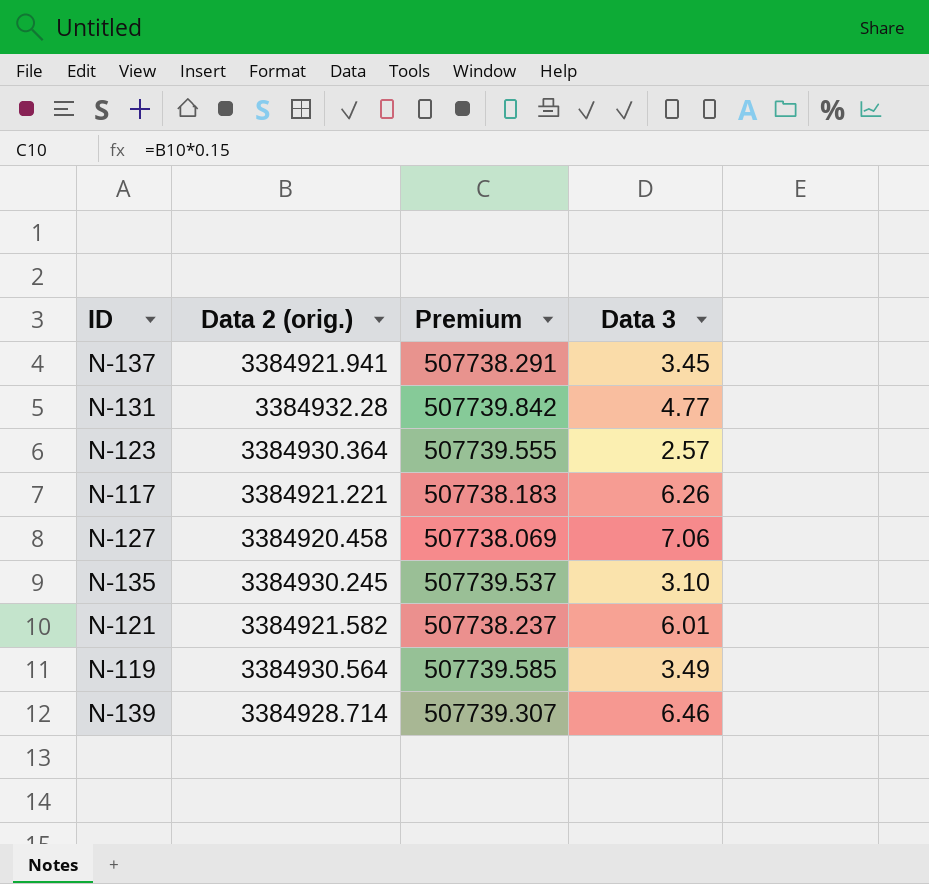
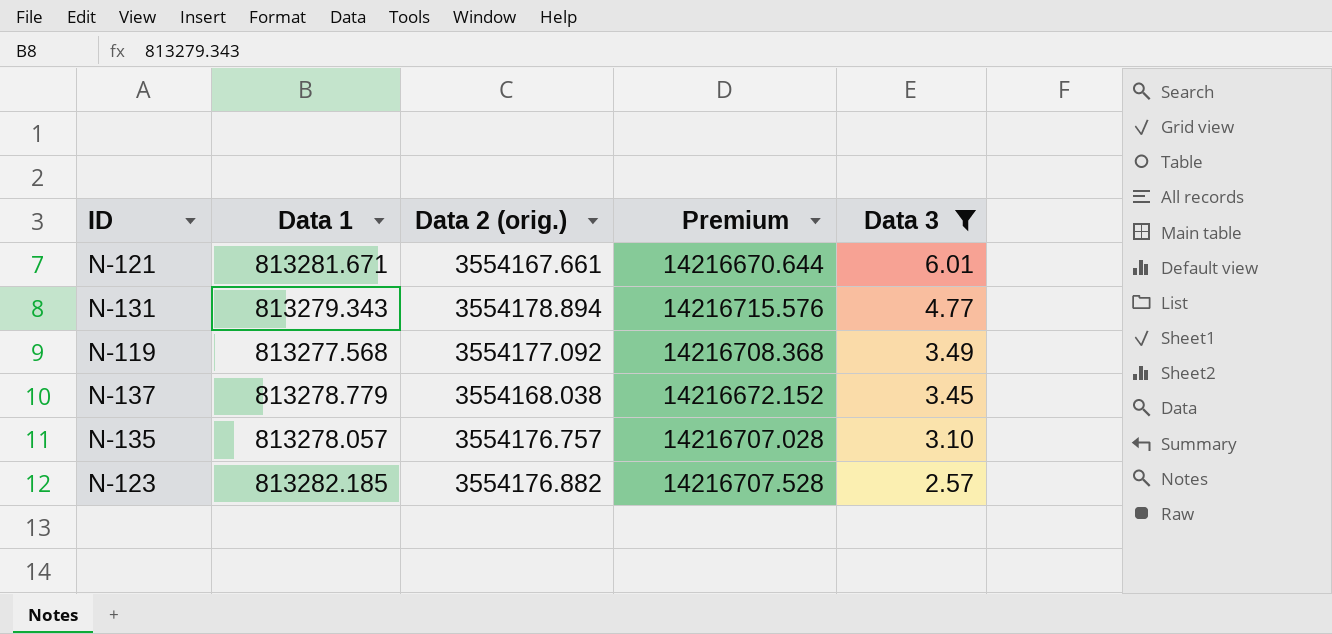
filter: none -> Data 3 <= 6.01
row order: none -> Data 3 descending
column Data 1 | position: none -> 2
column Premium | formula: [Data 2 (orig.)] * 0.15 -> [Data 2 (orig.)] * 4
N-121 | Data 2 (orig.): 3384921.582 -> 3554167.661
N-131 | Data 2 (orig.): 3384932.28 -> 3554178.894
N-119 | Data 2 (orig.): 3384930.564 -> 3554177.092
N-137 | Data 2 (orig.): 3384921.941 -> 3554168.038
N-135 | Data 2 (orig.): 3384930.245 -> 3554176.757
N-123 | Data 2 (orig.): 3384930.364 -> 3554176.882

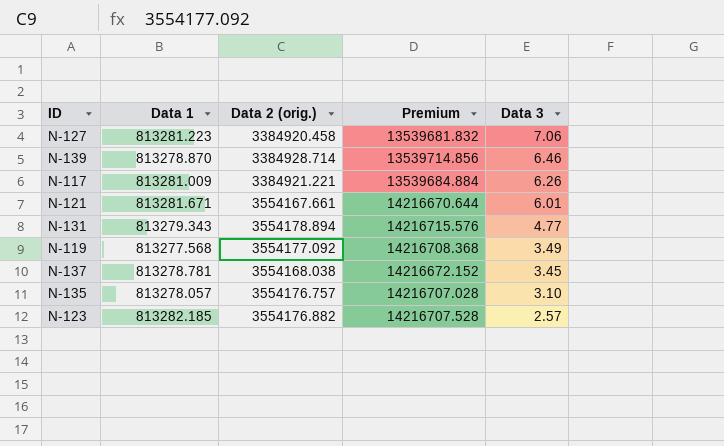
filter: Data 3 <= 6.01 -> none
N-137 | Data 1: 813278.779 -> 813278.781

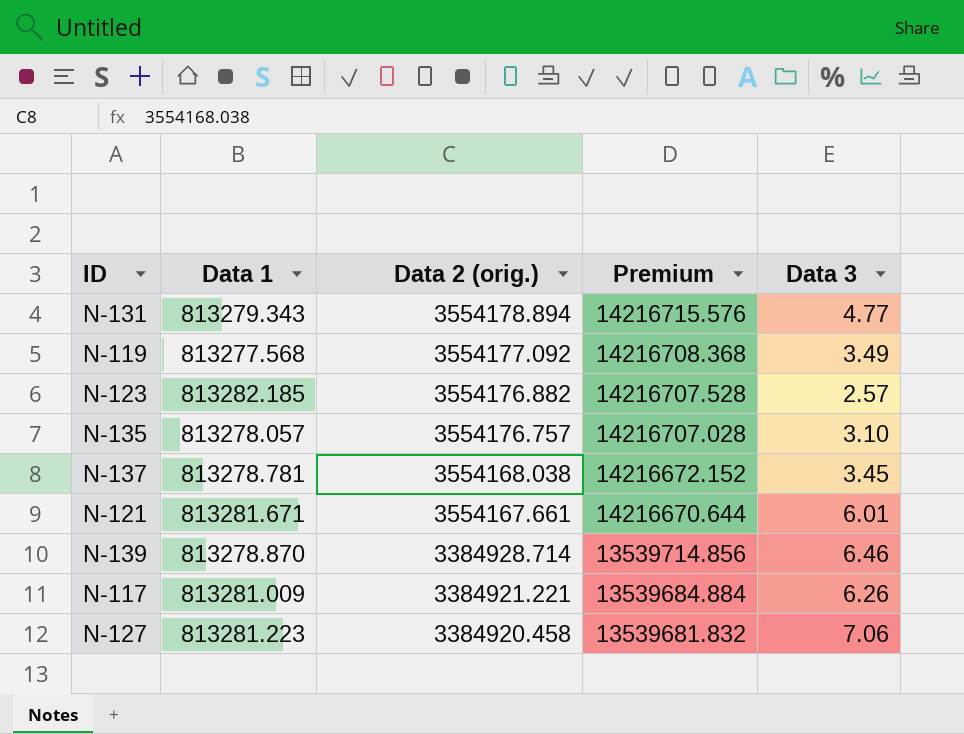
row order: Data 3 descending -> Data 2 (orig.) descending

